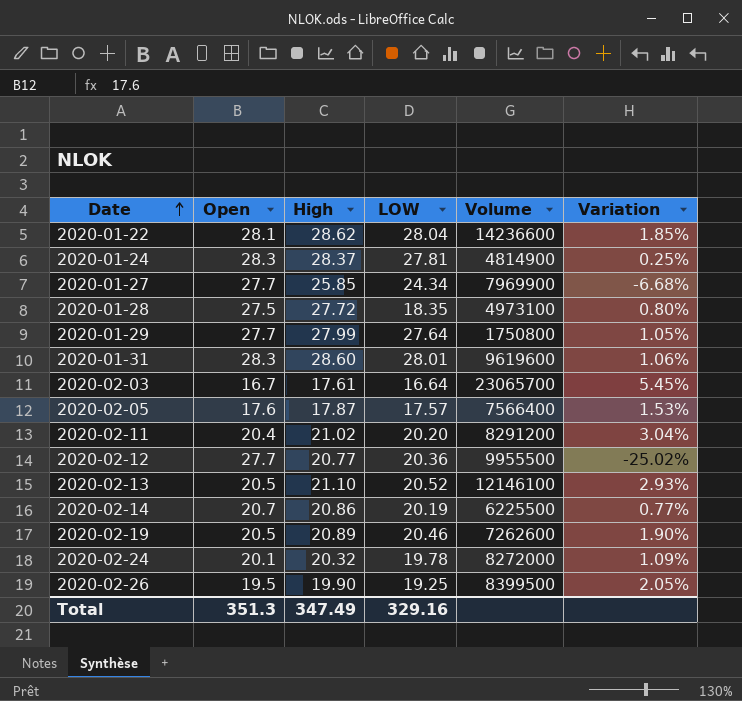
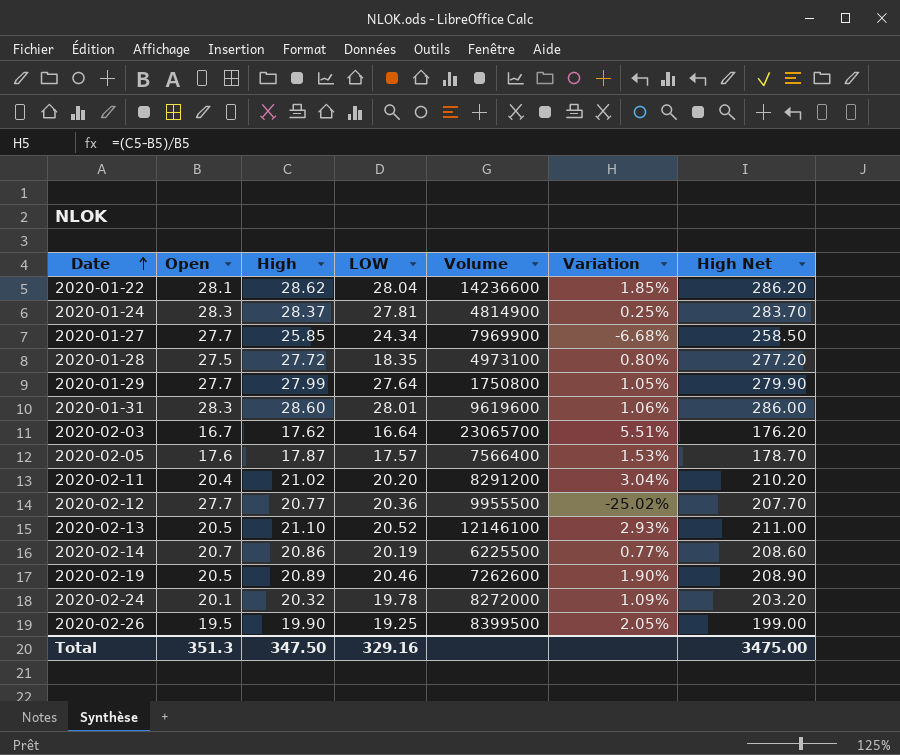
column High Net | formula: none -> [High] * 10
2020-02-03 | High: 17.61 -> 17.62
2020-02-03 | Variation: 5.45% -> 5.51%
Total | High: 347.49 -> 347.50

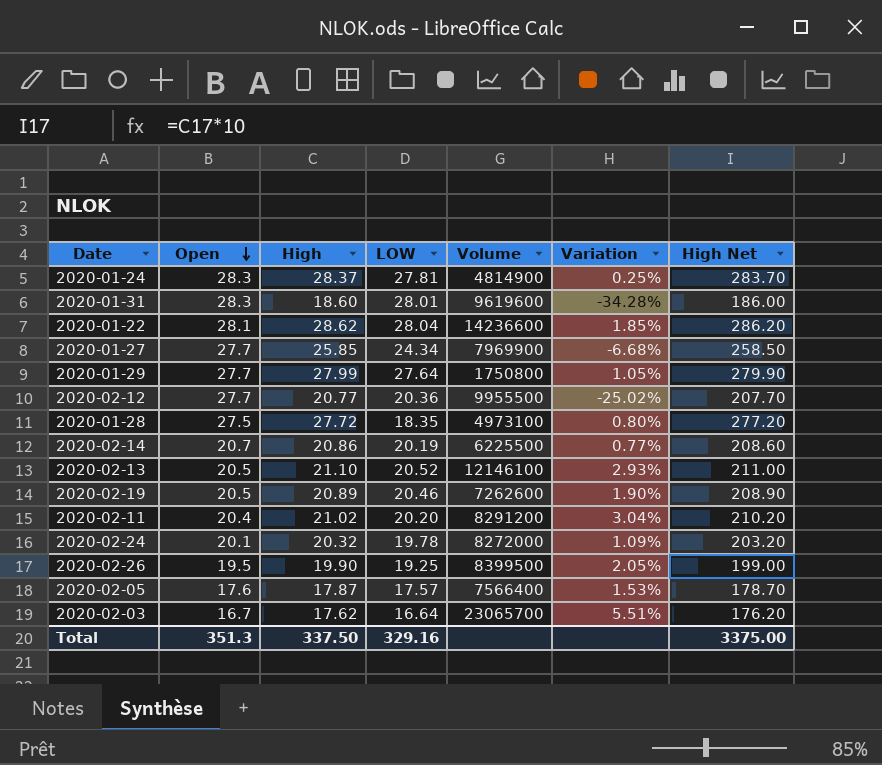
row order: Date ascending -> Open descending
2020-01-31 | High: 28.60 -> 18.60
2020-01-31 | Variation: 1.06% -> -34.28%
2020-01-31 | High Net: 286.00 -> 186.00
Total | High: 347.50 -> 337.50
Total | High Net: 3475.00 -> 3375.00

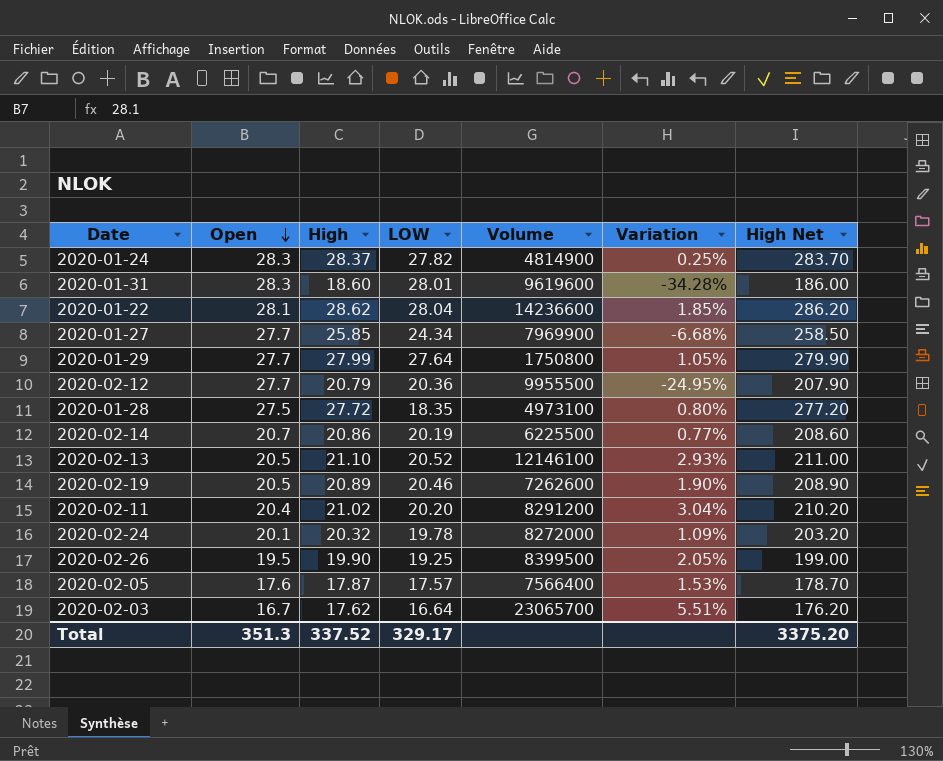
2020-01-24 | LOW: 27.81 -> 27.82
2020-02-12 | High: 20.77 -> 20.79
2020-02-12 | Variation: -25.02% -> -24.95%
2020-02-12 | High Net: 207.70 -> 207.90
Total | High: 337.50 -> 337.52
Total | LOW: 329.16 -> 329.17
Total | High Net: 3375.00 -> 3375.20

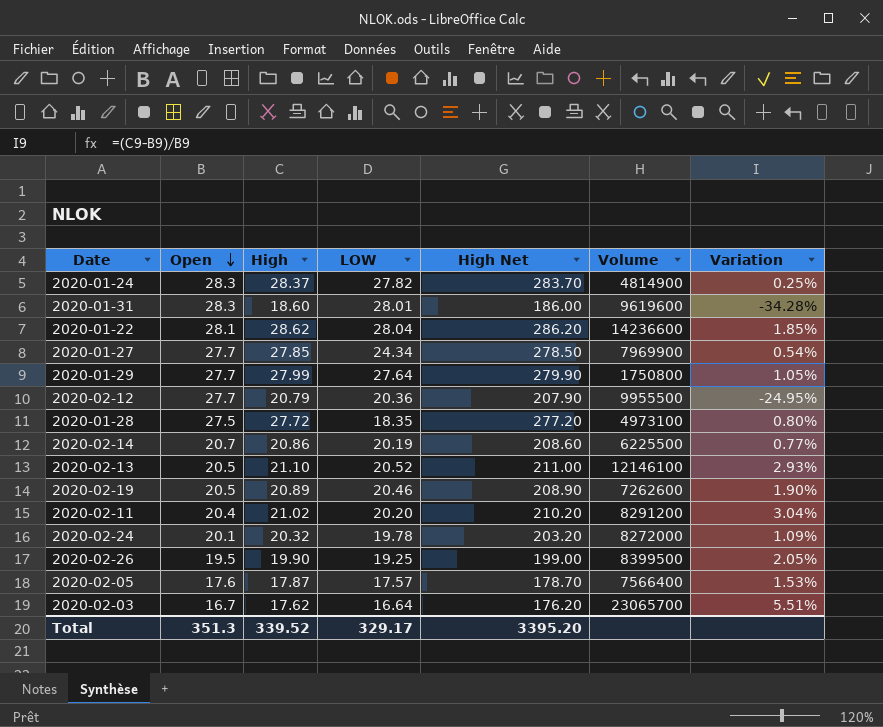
column High Net | position: 7 -> 5
2020-01-27 | High: 25.85 -> 27.85
2020-01-27 | High Net: 258.50 -> 278.50
2020-01-27 | Variation: -6.68% -> 0.54%
Total | High: 337.52 -> 339.52
Total | High Net: 3375.20 -> 3395.20

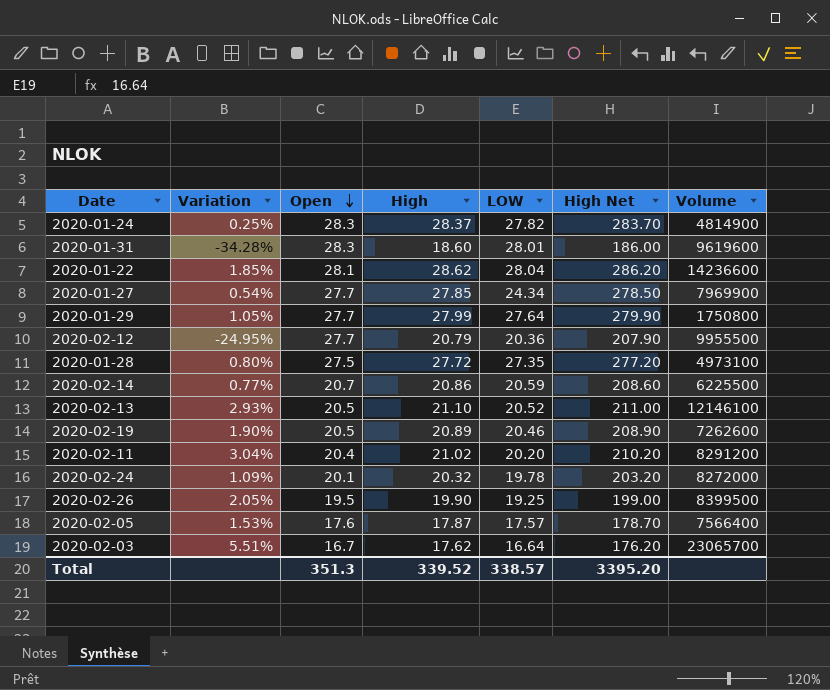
column Variation | position: 7 -> 2
2020-01-28 | LOW: 18.35 -> 27.35
2020-02-14 | LOW: 20.19 -> 20.59
Total | LOW: 329.17 -> 338.57

